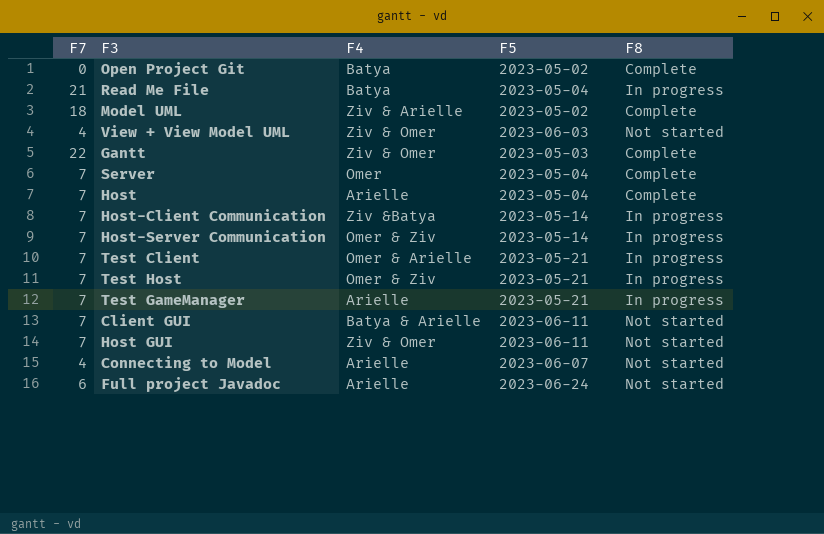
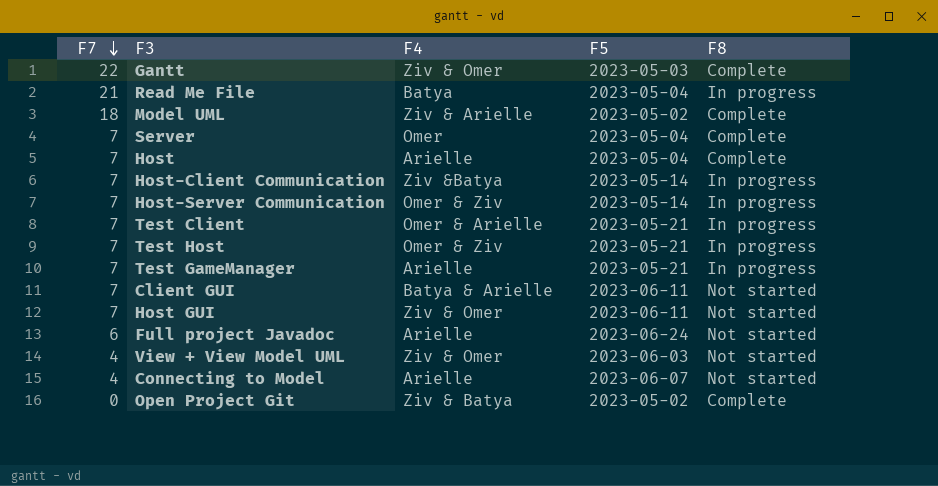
row order: none -> F7 descending
Open Project Git | F4: Batya -> Ziv & Batya

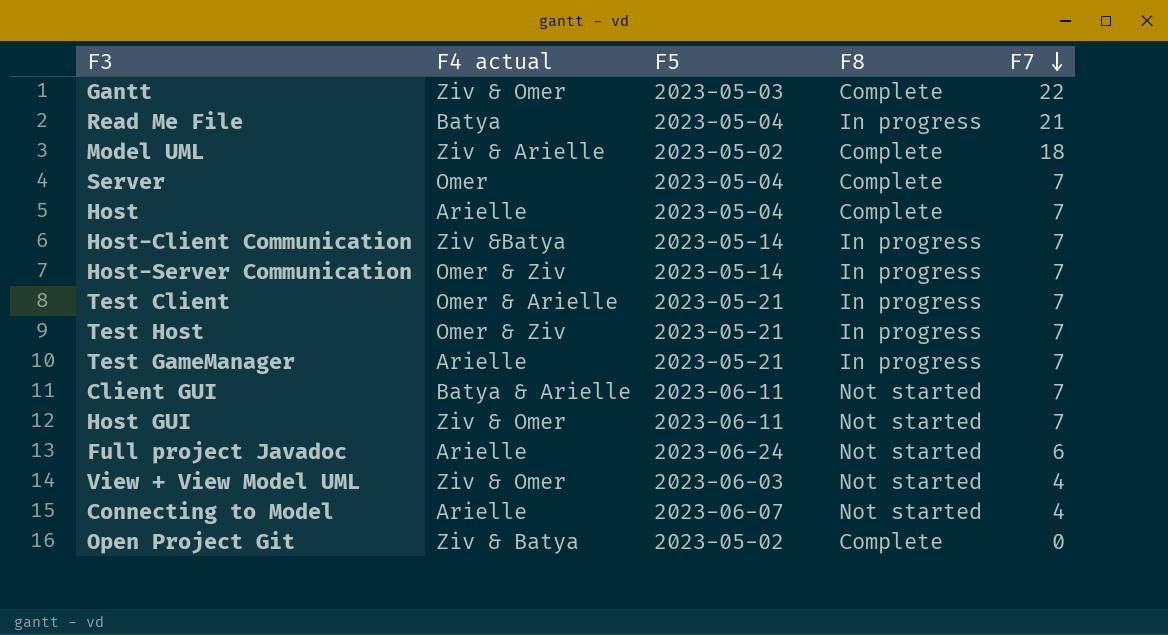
column name: F4 -> F4 actual
column F7 | position: 1 -> 5

